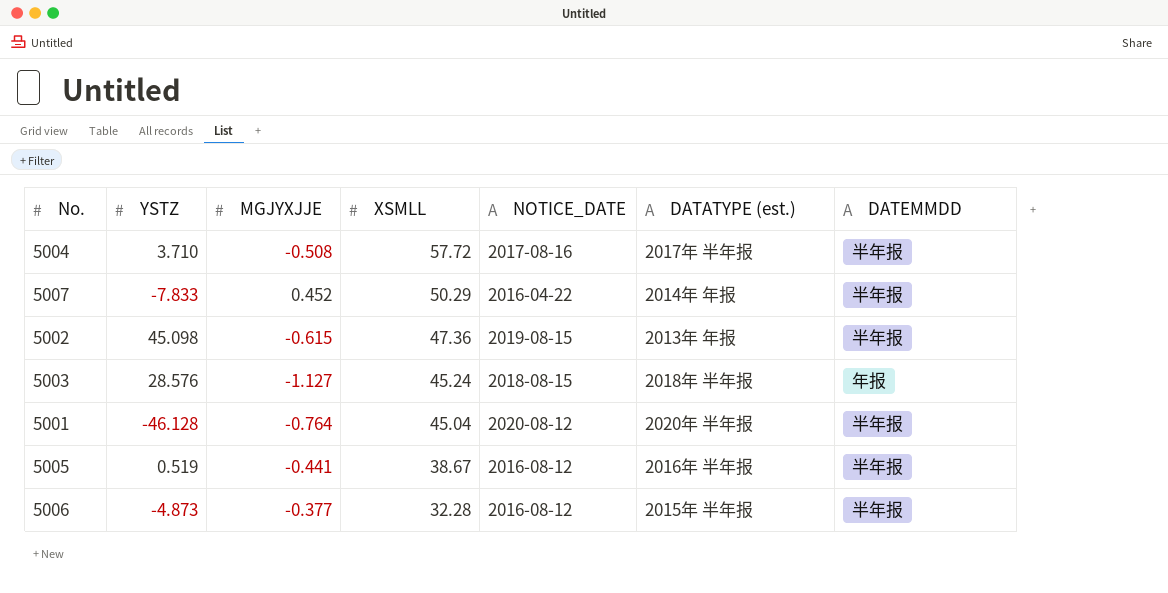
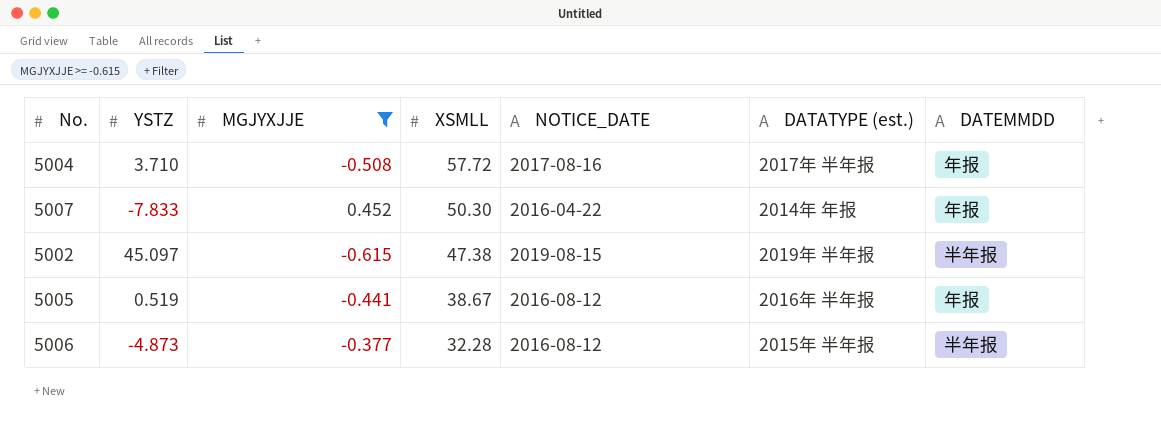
filter: none -> MGJYXJJE >= -0.615
5004 | DATEMMDD: 半年报 -> 年报
5007 | XSMLL: 50.29 -> 50.30
5007 | DATEMMDD: 半年报 -> 年报
5002 | YSTZ: 45.098 -> 45.097
5002 | XSMLL: 47.36 -> 47.38
5002 | DATATYPE (est.): 2013年 年报 -> 2019年 半年报
5005 | DATEMMDD: 半年报 -> 年报

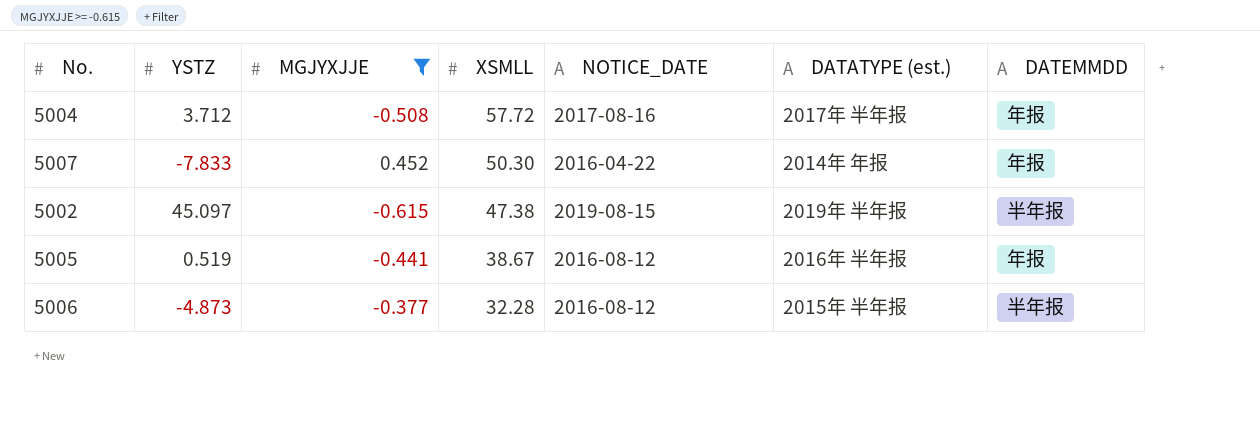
5004 | YSTZ: 3.710 -> 3.712

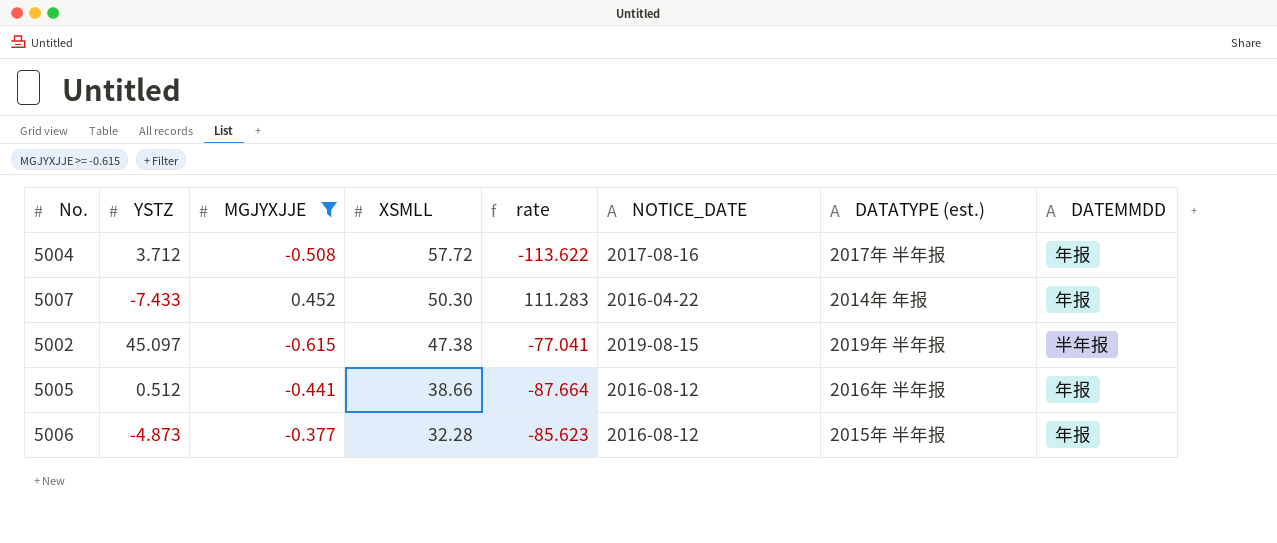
column rate | formula: none -> [XSMLL] / [MGJYXJJE]
5007 | YSTZ: -7.833 -> -7.433
5005 | YSTZ: 0.519 -> 0.512
5005 | XSMLL: 38.67 -> 38.66
5006 | DATEMMDD: 半年报 -> 年报

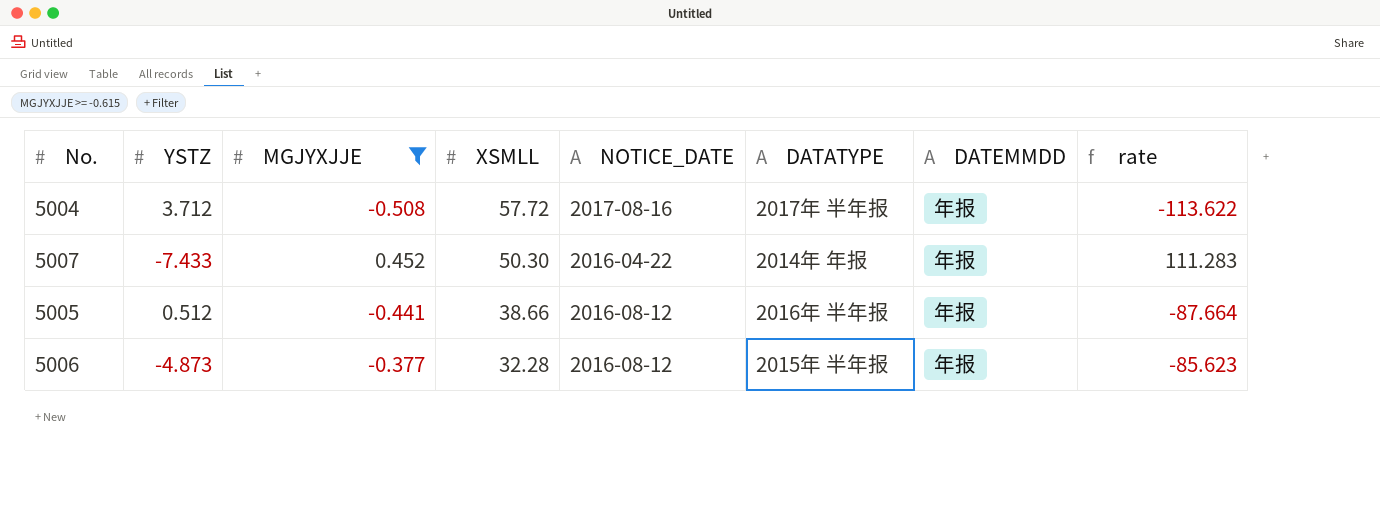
column name: DATATYPE (est.) -> DATATYPE
column rate | position: 5 -> 8
row 5002: 45.097 | -0.615 | 47.38 | -77.041 | 2019-08-15 | 2019年 半年报 | 半年报 -> none

